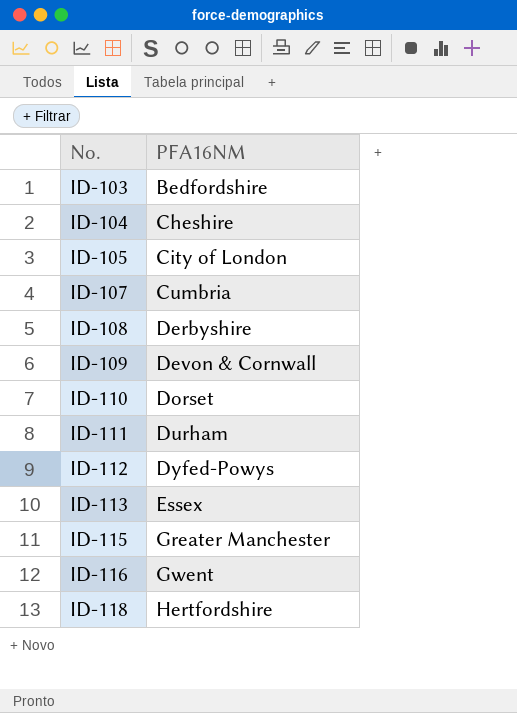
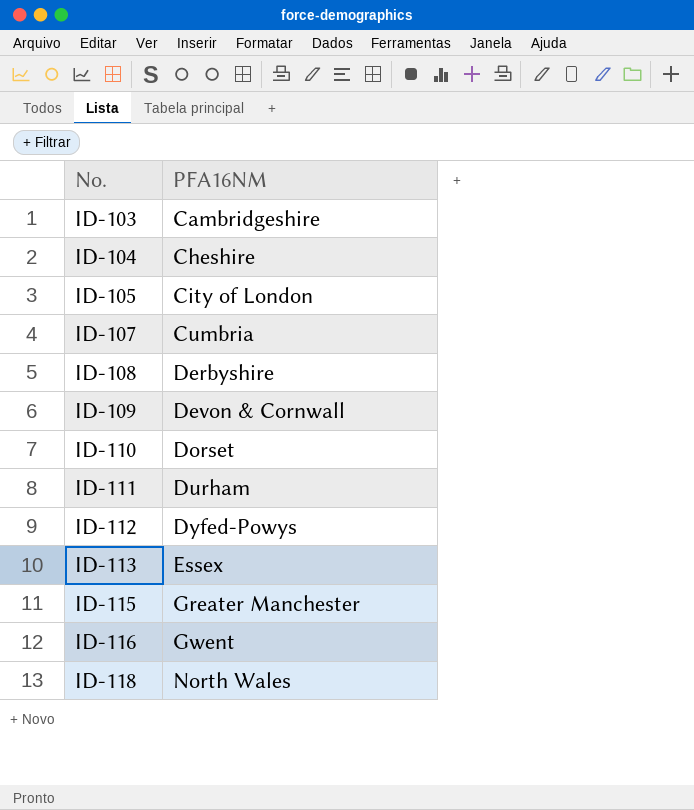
ID-103 | PFA16NM: Bedfordshire -> Cambridgeshire
ID-118 | PFA16NM: Hertfordshire -> North Wales

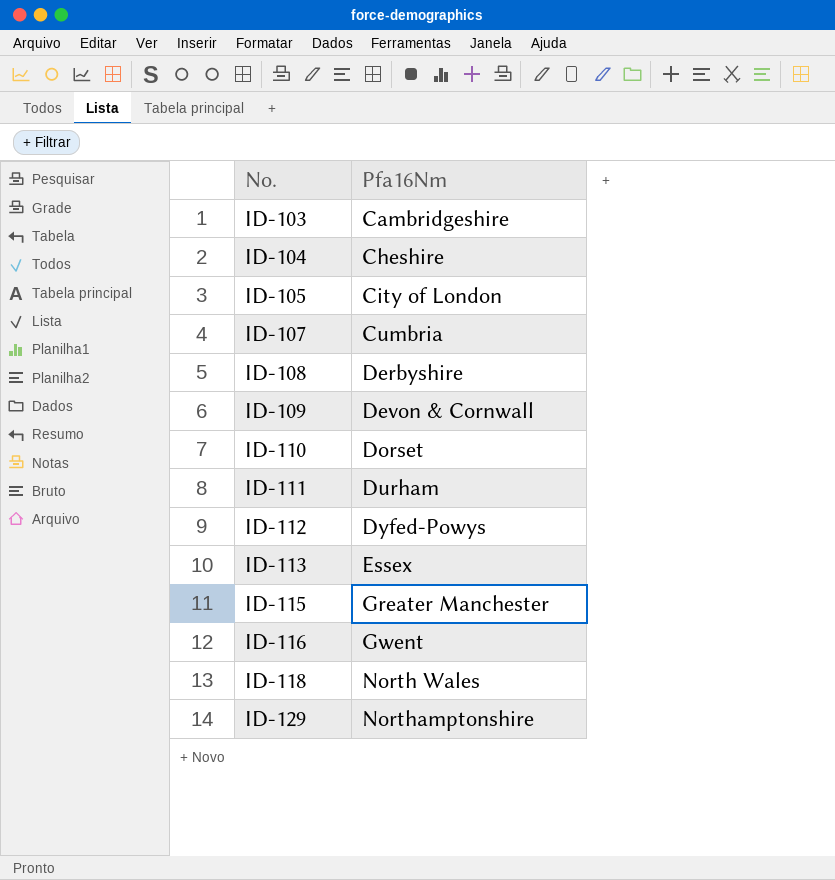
column name: PFA16NM -> Pfa16Nm
row ID-129: none -> Northamptonshire

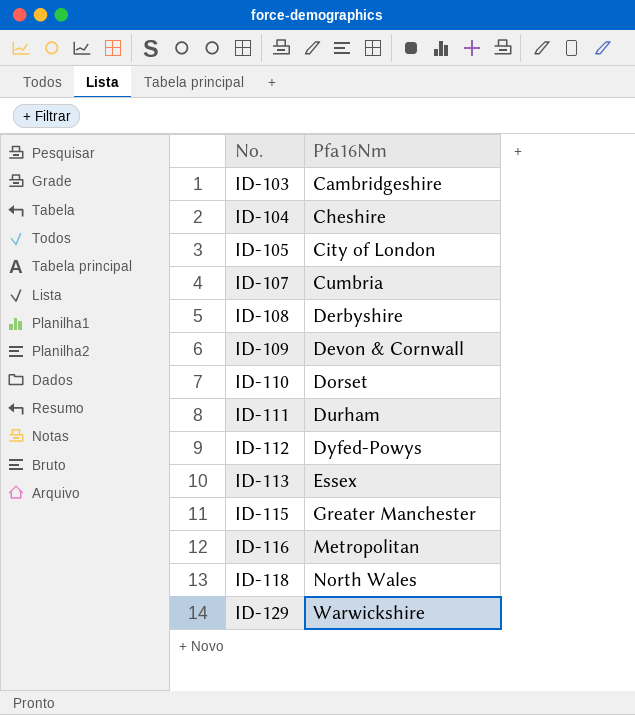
ID-116 | Pfa16Nm: Gwent -> Metropolitan
ID-129 | Pfa16Nm: Northamptonshire -> Warwickshire

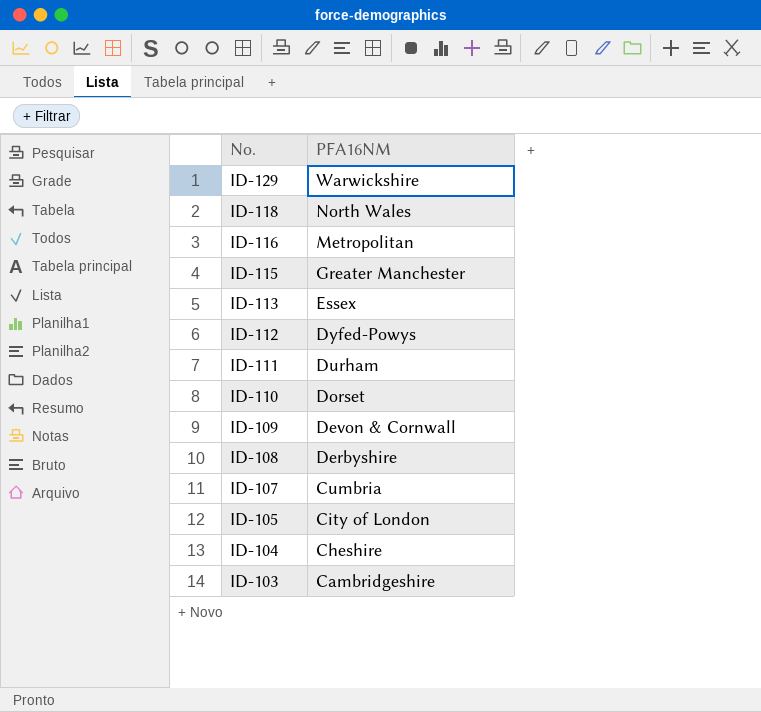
row order: No. ascending -> No. descending
column name: Pfa16Nm -> PFA16NM

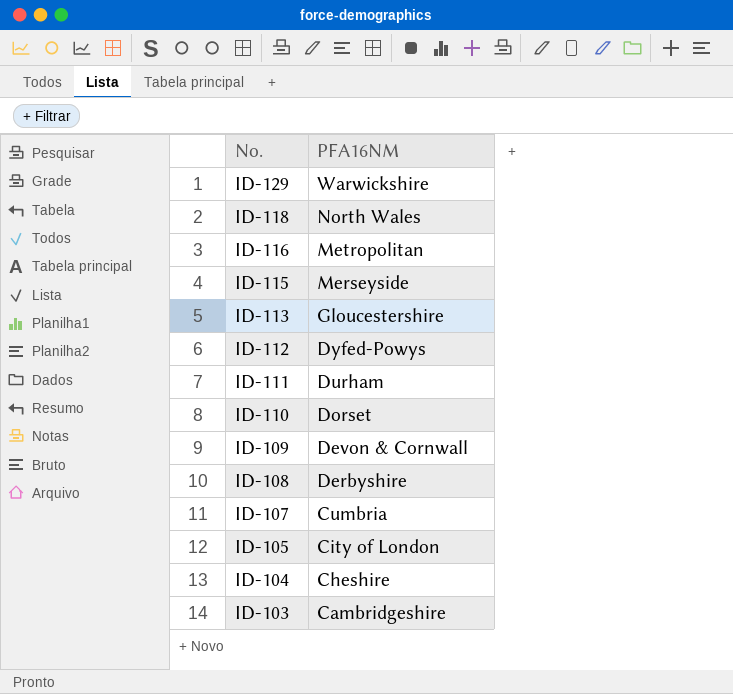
ID-115 | PFA16NM: Greater Manchester -> Merseyside
ID-113 | PFA16NM: Essex -> Gloucestershire

